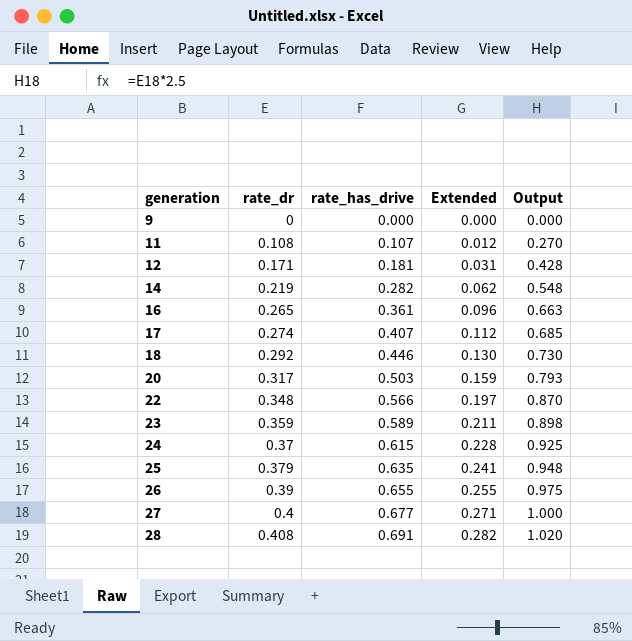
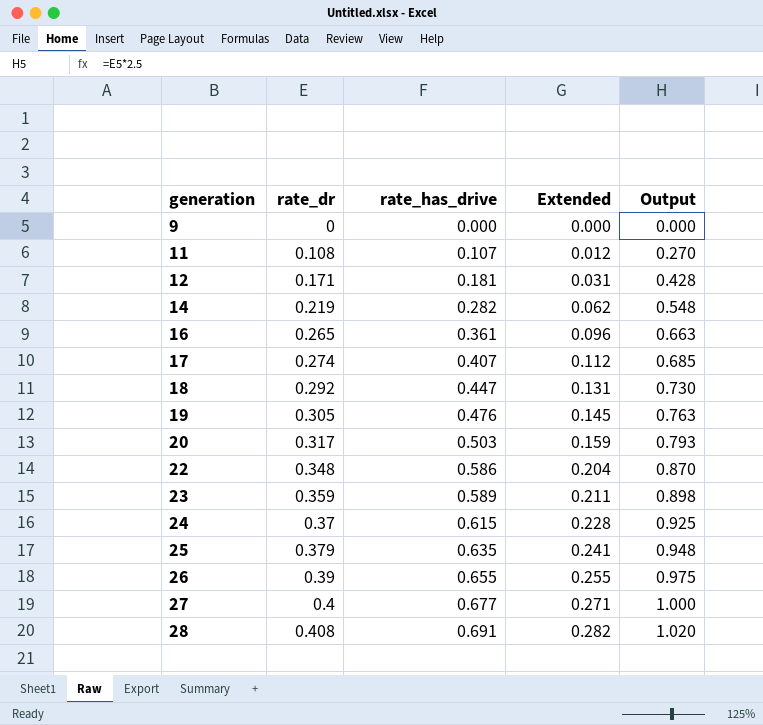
18 | rate_has_drive: 0.446 -> 0.447
18 | Extended: 0.130 -> 0.131
row 19: none -> 0.305 | 0.476 | 0.145 | 0.763
22 | rate_has_drive: 0.566 -> 0.586
22 | Extended: 0.197 -> 0.204

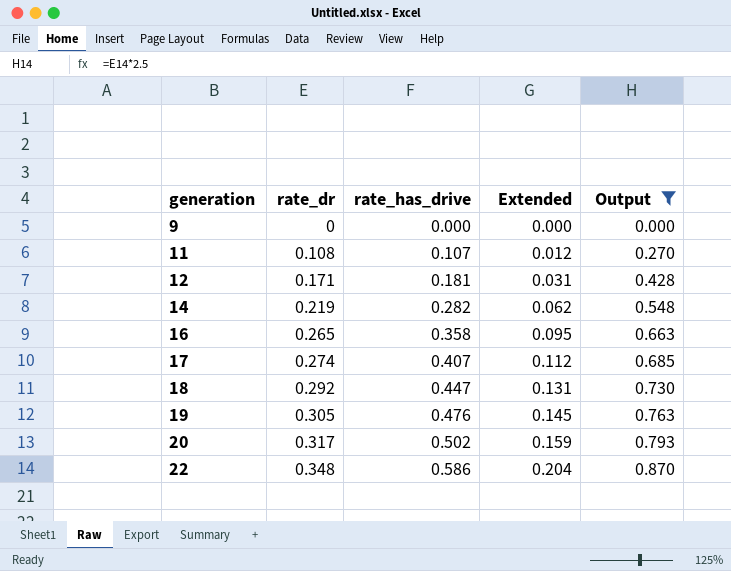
filter: none -> Output <= 0.870
16 | rate_has_drive: 0.361 -> 0.358
16 | Extended: 0.096 -> 0.095
20 | rate_has_drive: 0.503 -> 0.502

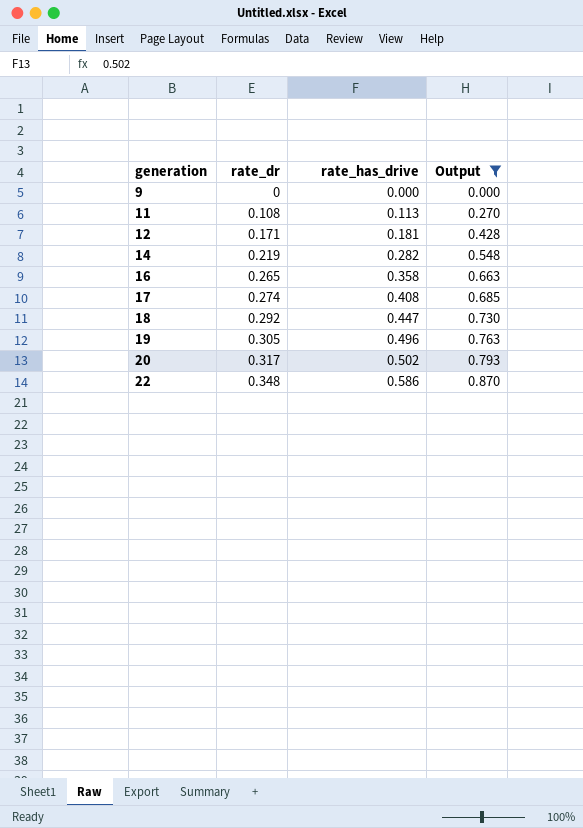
column Extended | formula: [rate_dr] * [rate_has_drive] -> none
11 | rate_has_drive: 0.107 -> 0.113
17 | rate_has_drive: 0.407 -> 0.408
19 | rate_has_drive: 0.476 -> 0.496

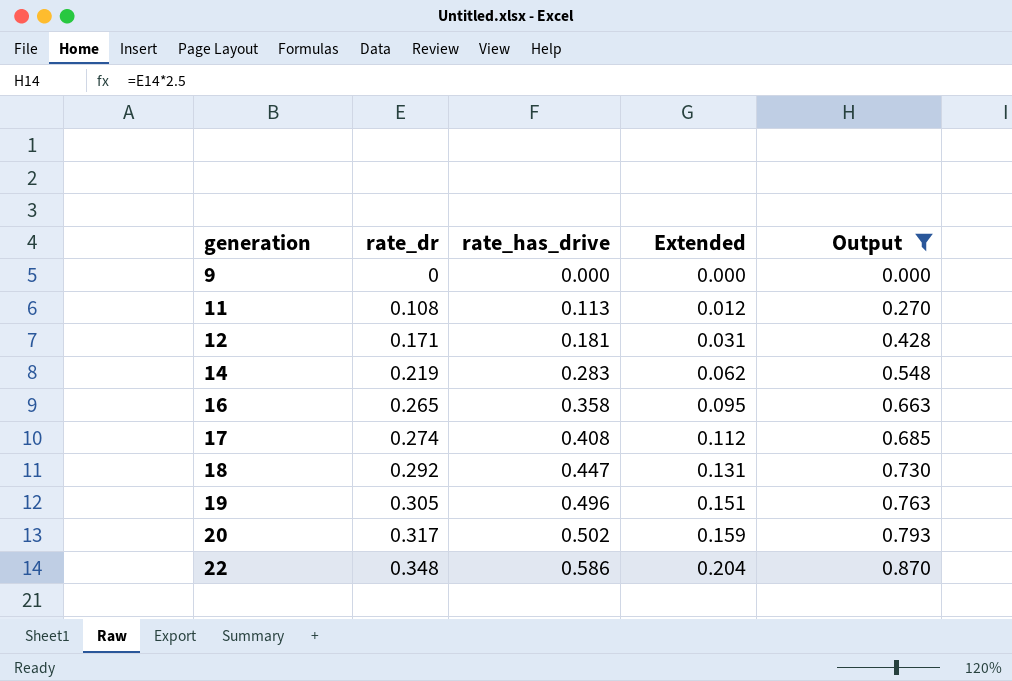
column Extended | formula: none -> [rate_dr] * [rate_has_drive]
14 | rate_has_drive: 0.282 -> 0.283

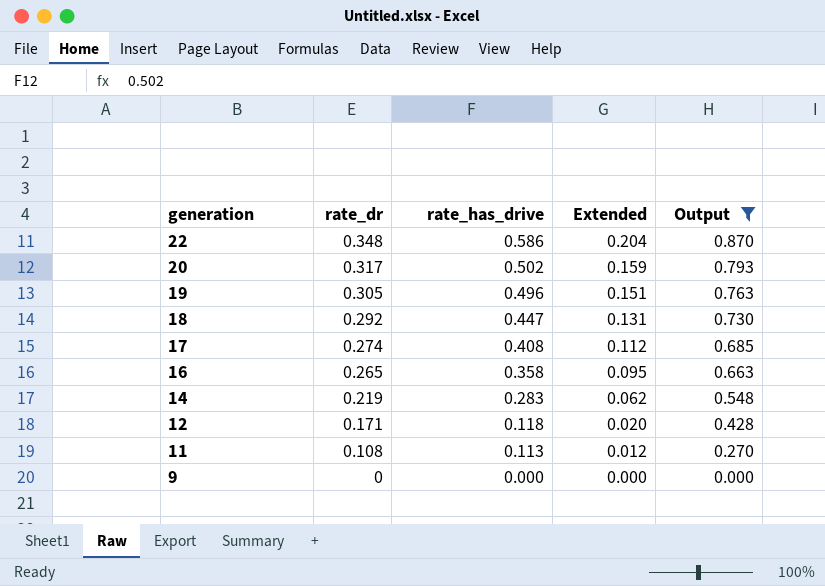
row order: generation ascending -> generation descending
12 | rate_has_drive: 0.181 -> 0.118
12 | Extended: 0.031 -> 0.020

